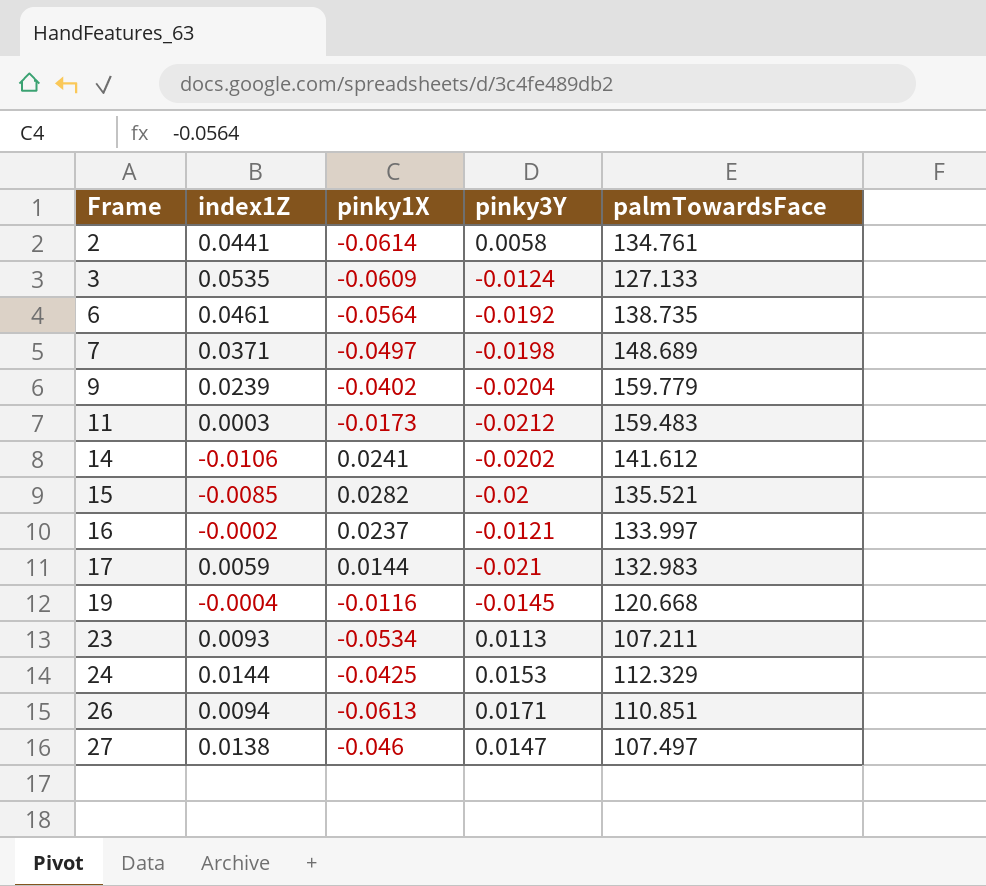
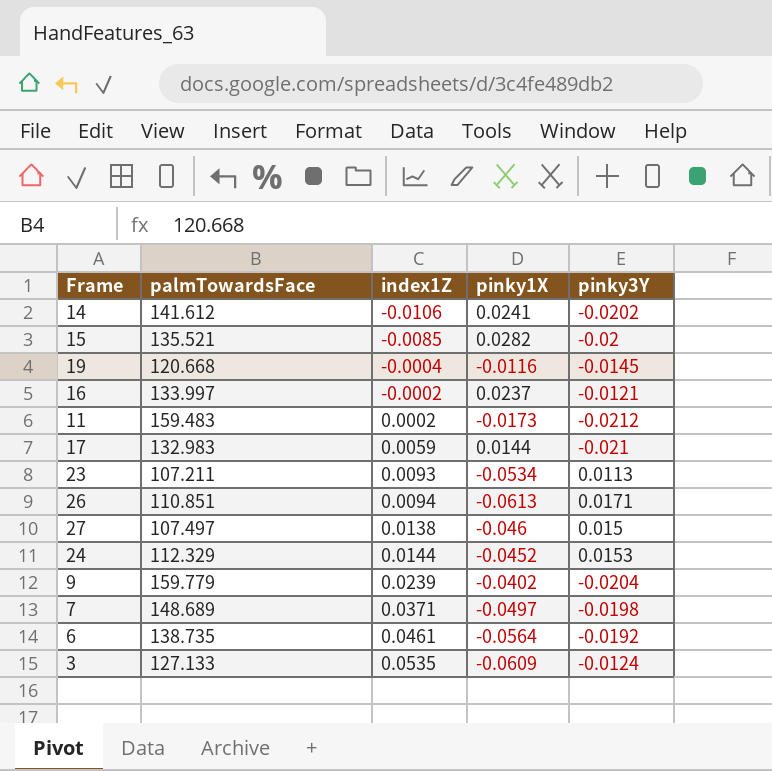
row order: Frame ascending -> index1Z ascending
column palmTowardsFace | position: 5 -> 2
row 2: 0.0441 | -0.0614 | 0.0058 | 134.761 -> none
11 | index1Z: 0.0003 -> 0.0002
27 | pinky3Y: 0.0147 -> 0.015
24 | pinky1X: -0.0425 -> -0.0452

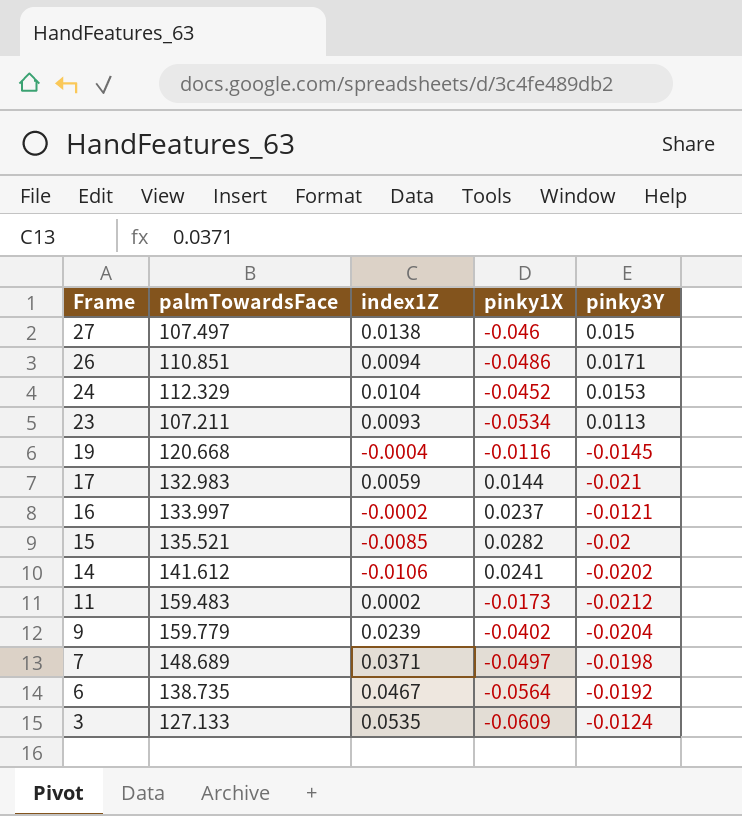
row order: index1Z ascending -> Frame descending
26 | pinky1X: -0.0613 -> -0.0486
24 | index1Z: 0.0144 -> 0.0104
6 | index1Z: 0.0461 -> 0.0467

